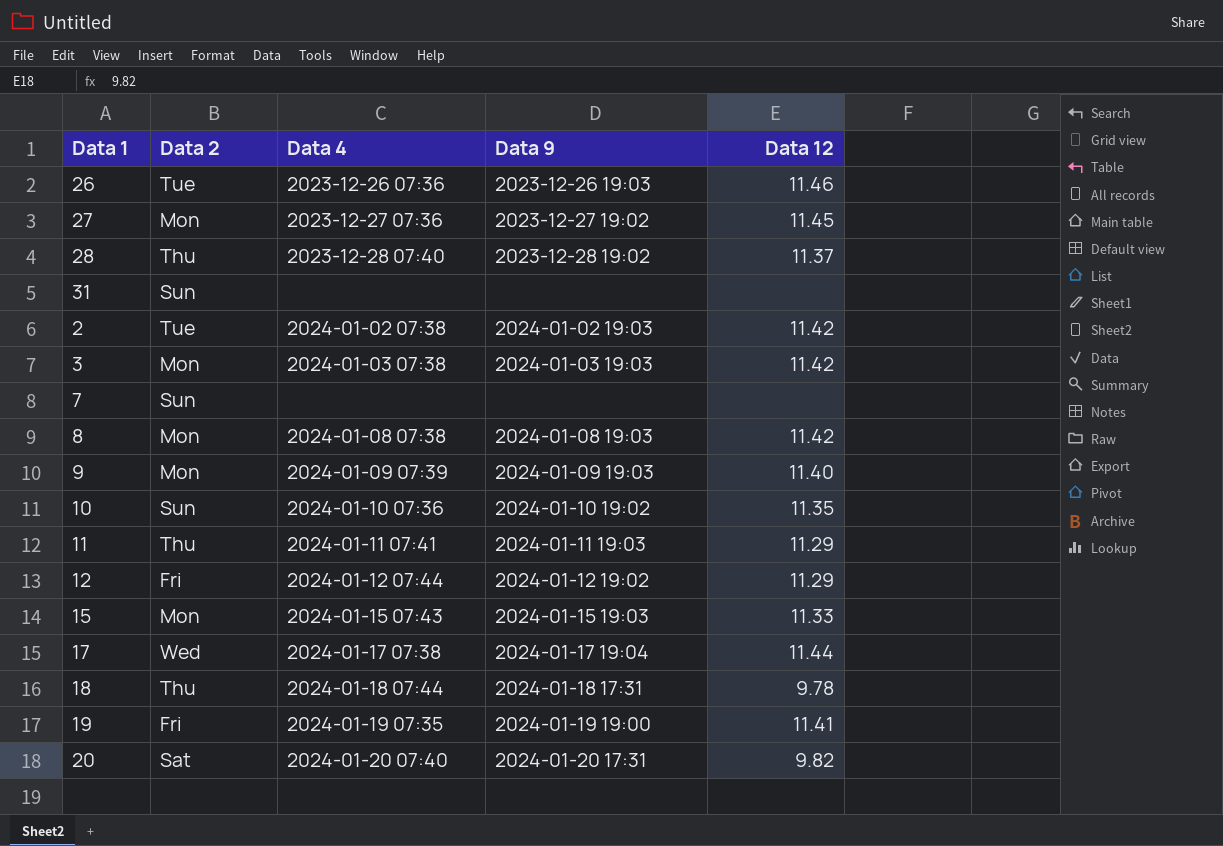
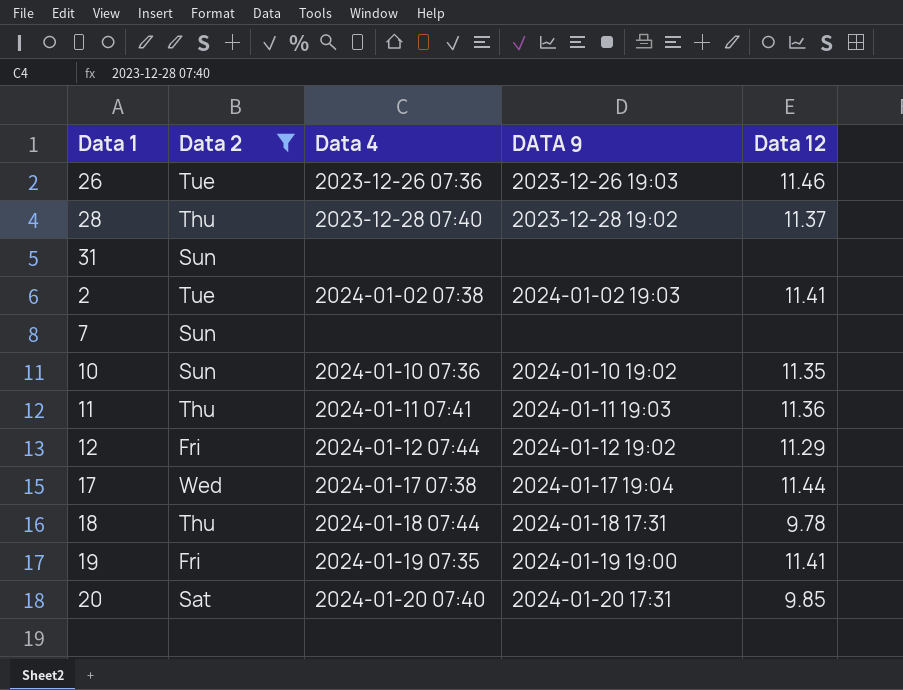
filter: none -> Data 2 != Mon
column name: Data 9 -> DATA 9
2 | Data 12: 11.42 -> 11.41
11 | Data 12: 11.29 -> 11.36
20 | Data 12: 9.82 -> 9.85

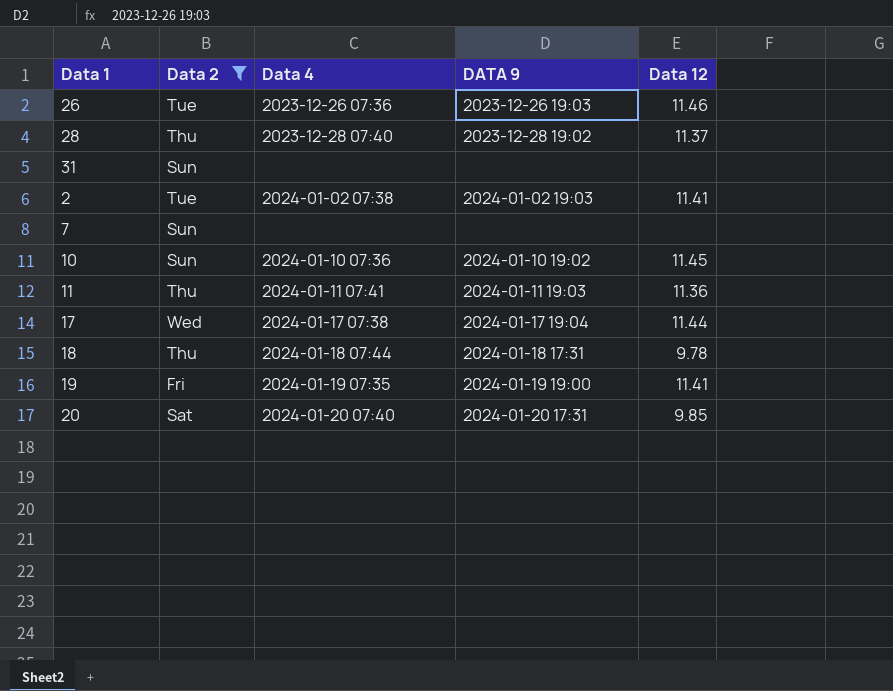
row 12: Fri | 2024-01-12 07:44 | 2024-01-12 19:02 | 11.29 -> none
10 | Data 12: 11.35 -> 11.45

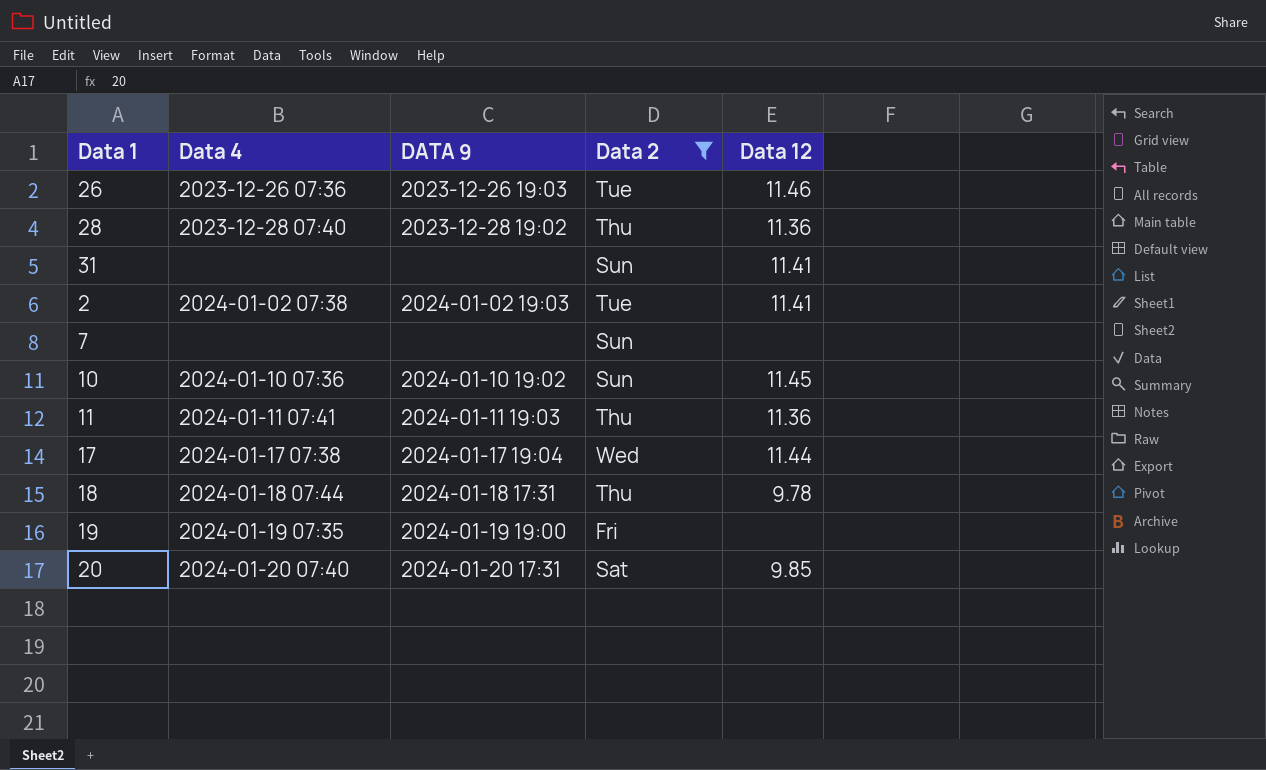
column Data 2 | position: 2 -> 4
28 | Data 12: 11.37 -> 11.36
31 | Data 12: none -> 11.41
19 | Data 12: 11.41 -> none

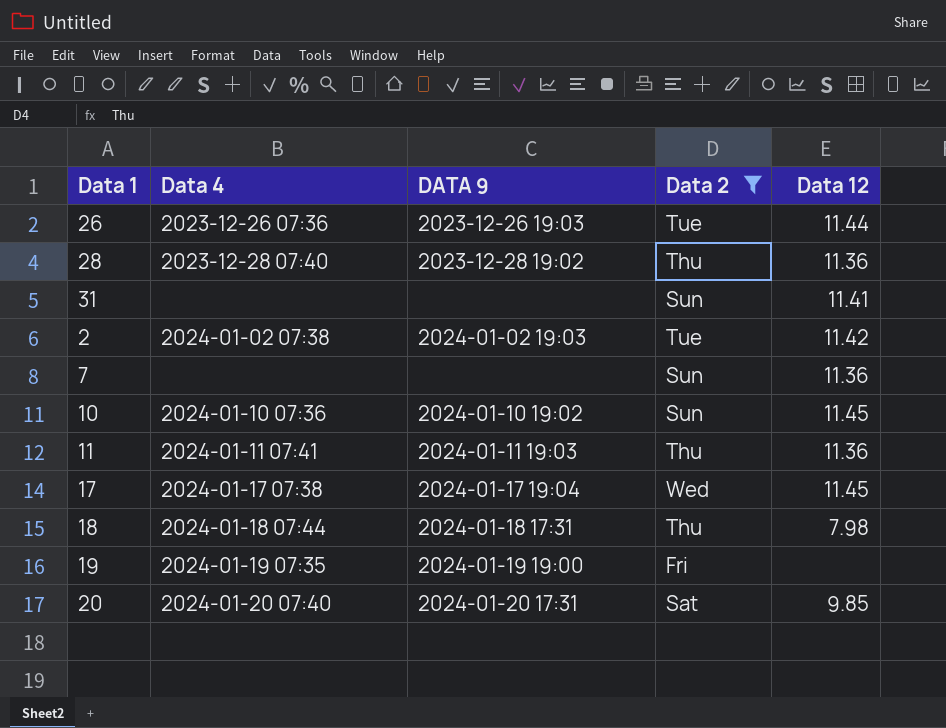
26 | Data 12: 11.46 -> 11.44
2 | Data 12: 11.41 -> 11.42
7 | Data 12: none -> 11.36
17 | Data 12: 11.44 -> 11.45
18 | Data 12: 9.78 -> 7.98

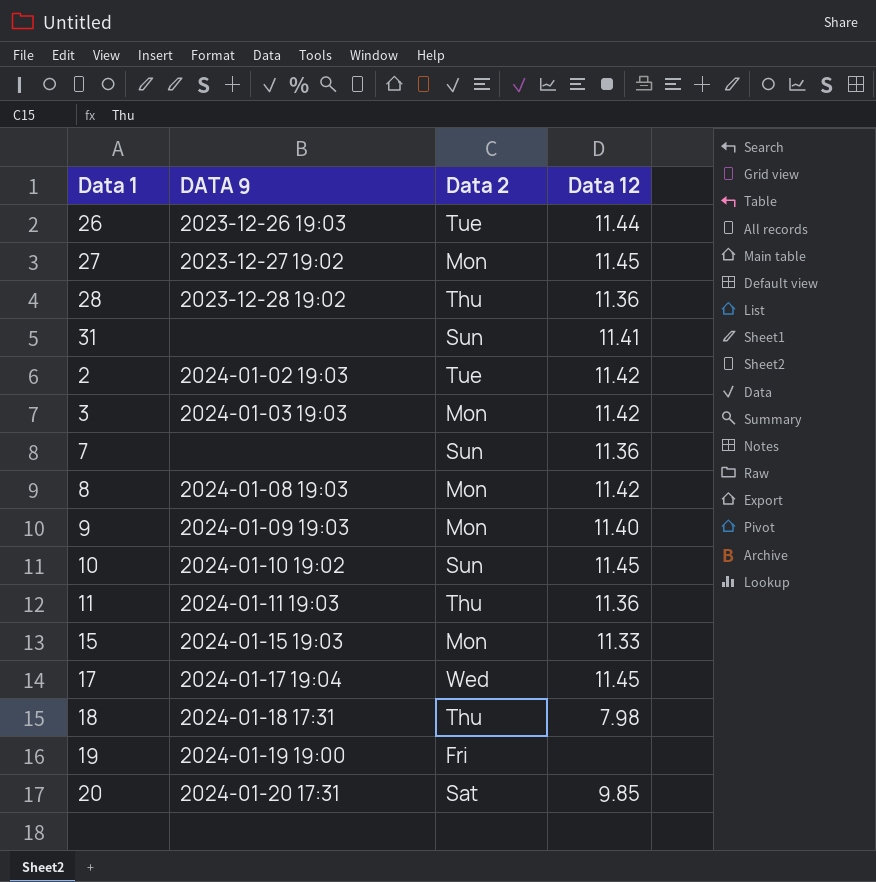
filter: Data 2 != Mon -> none
column Data 4 | position: 2 -> none

